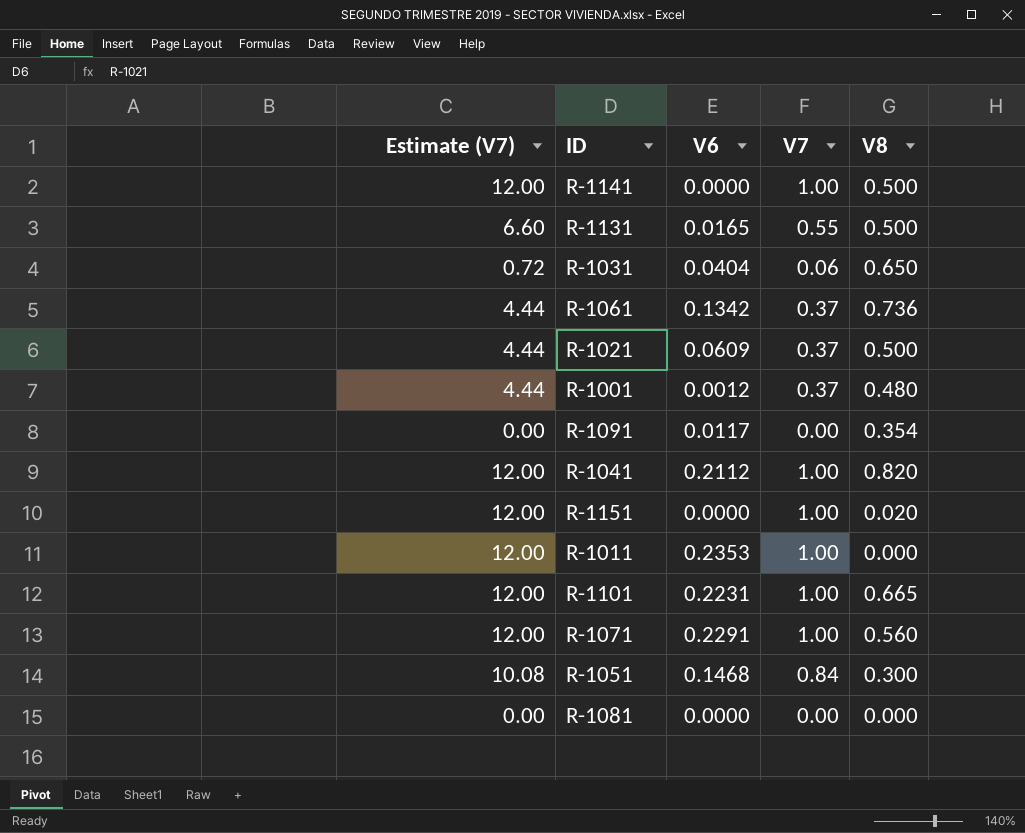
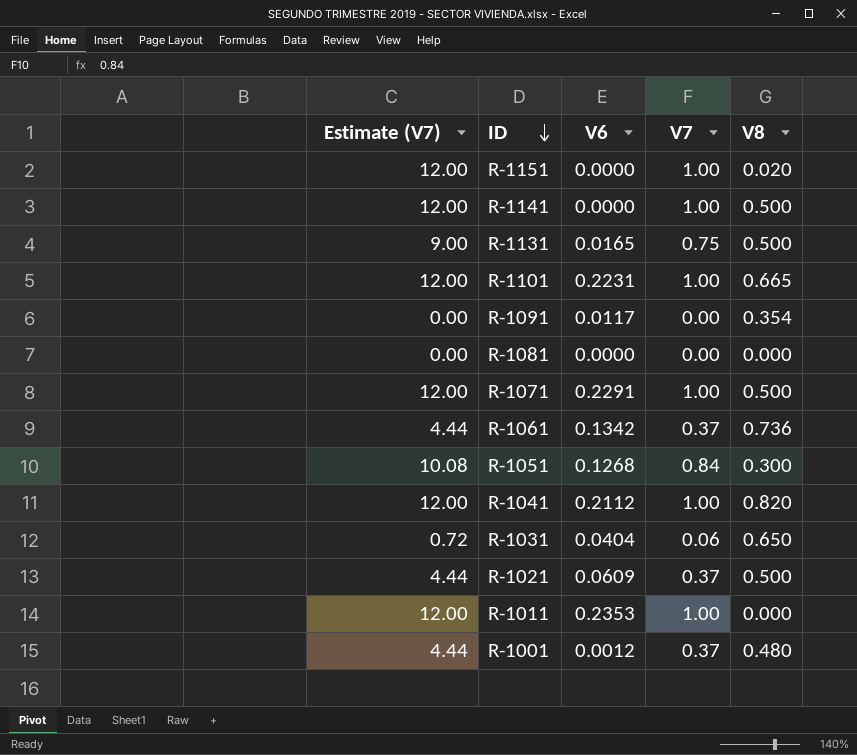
row order: none -> ID descending
R-1131 | Estimate (V7): 6.60 -> 9.00
R-1131 | V7: 0.55 -> 0.75
R-1071 | V8: 0.560 -> 0.500
R-1051 | V6: 0.1468 -> 0.1268

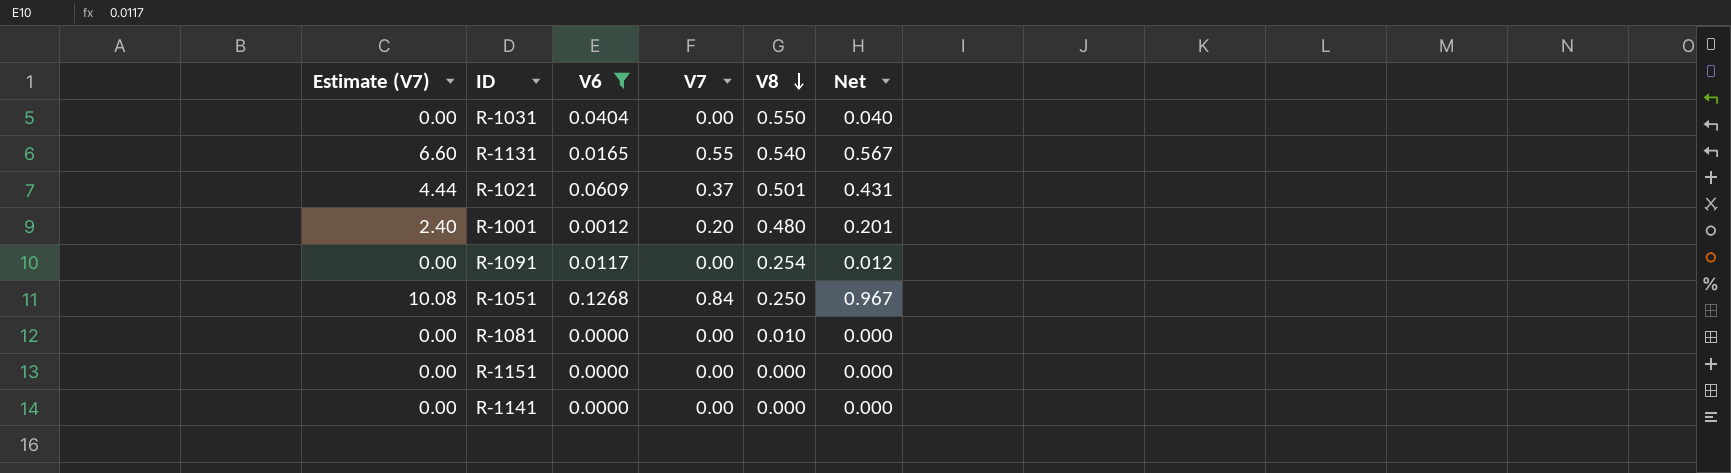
filter: none -> V6 <= 0.1268
row order: ID descending -> V8 descending
column Net | formula: none -> [V6] + [V7]
R-1031 | Estimate (V7): 0.72 -> 0.00
R-1031 | V7: 0.06 -> 0.00
R-1031 | V8: 0.650 -> 0.550
R-1131 | Estimate (V7): 9.00 -> 6.60
R-1131 | V7: 0.75 -> 0.55
R-1131 | V8: 0.500 -> 0.540
R-1021 | V8: 0.500 -> 0.501
R-1001 | Estimate (V7): 4.44 -> 2.40
R-1001 | V7: 0.37 -> 0.20
R-1091 | V8: 0.354 -> 0.254
R-1051 | V8: 0.300 -> 0.250
R-1081 | V8: 0.000 -> 0.010
R-1151 | Estimate (V7): 12.00 -> 0.00
R-1151 | V7: 1.00 -> 0.00
R-1151 | V8: 0.020 -> 0.000
R-1141 | Estimate (V7): 12.00 -> 0.00
R-1141 | V7: 1.00 -> 0.00
R-1141 | V8: 0.500 -> 0.000

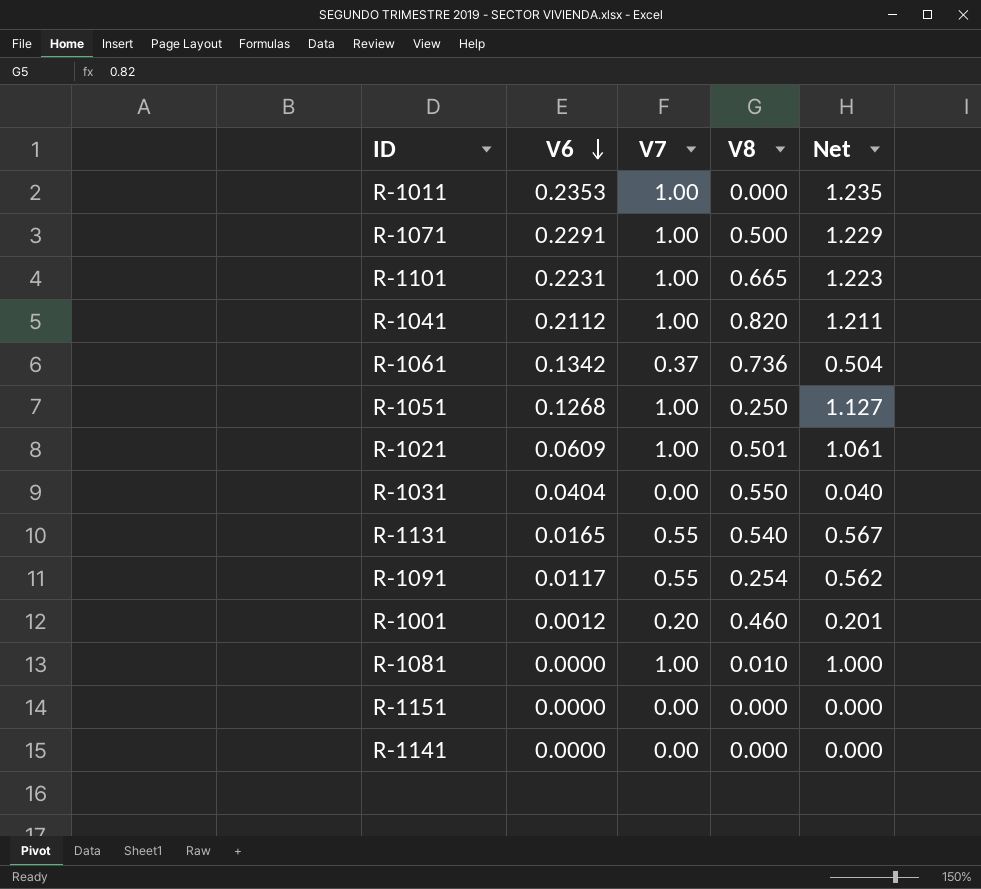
filter: V6 <= 0.1268 -> none
row order: V8 descending -> V6 descending
column Estimate (V7) | formula: [V7] * 12 -> none
R-1051 | V7: 0.84 -> 1.00
R-1051 | Net: 0.967 -> 1.127
R-1021 | V7: 0.37 -> 1.00
R-1021 | Net: 0.431 -> 1.061
R-1091 | V7: 0.00 -> 0.55
R-1091 | Net: 0.012 -> 0.562
R-1001 | V8: 0.480 -> 0.460
R-1081 | V7: 0.00 -> 1.00
R-1081 | Net: 0.000 -> 1.000

